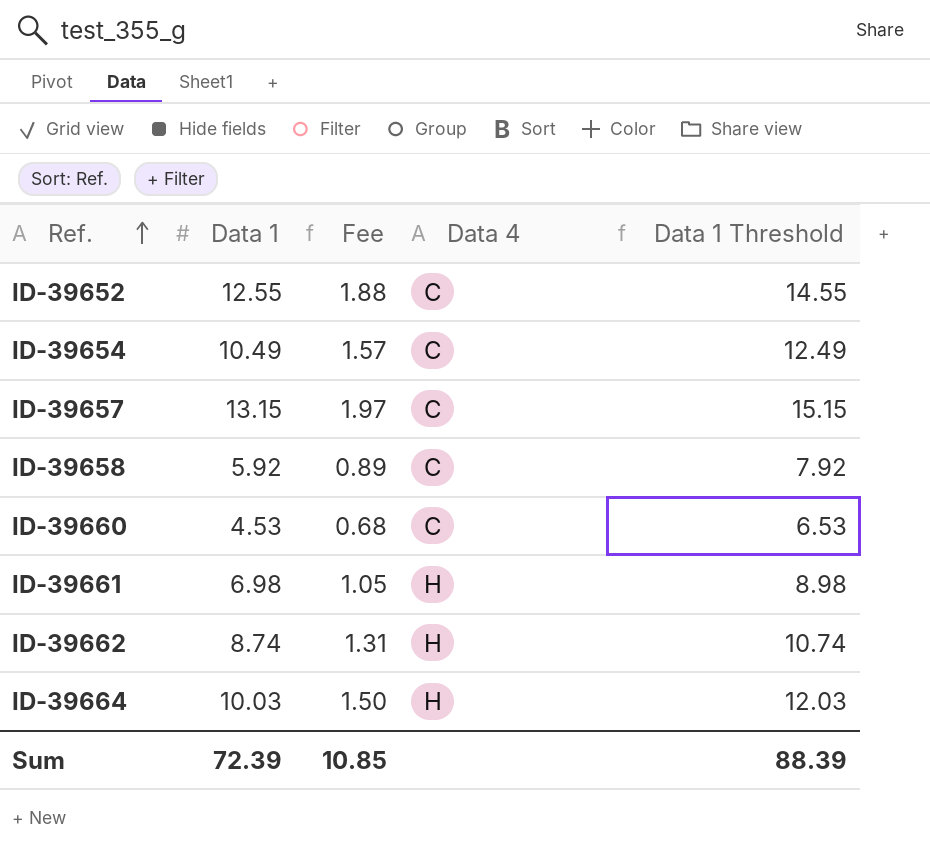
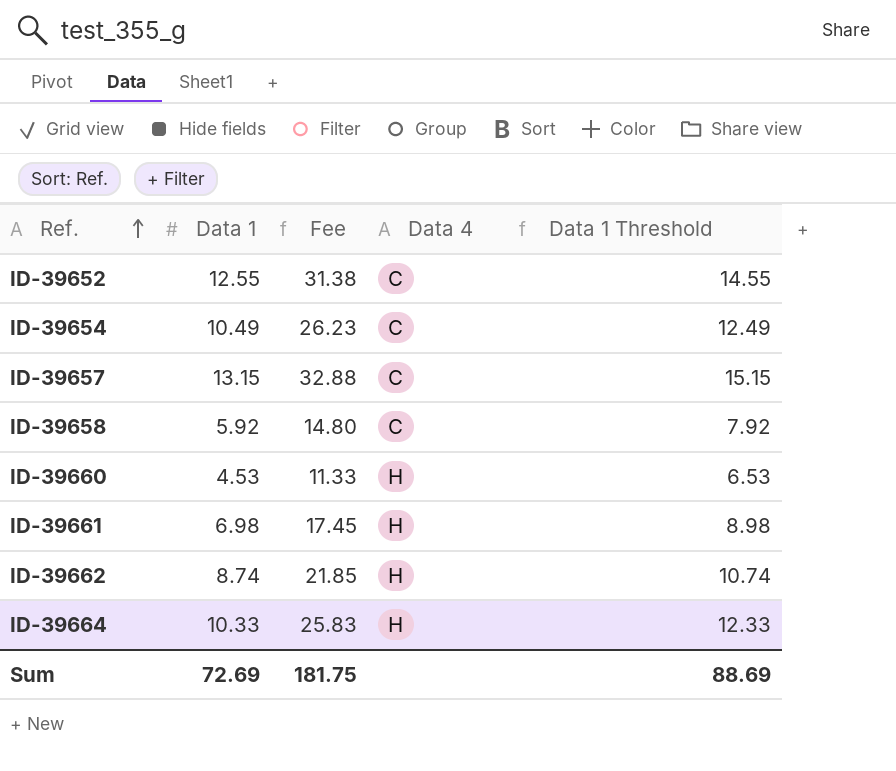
column Fee | formula: [Data 1] * 0.15 -> [Data 1] * 2.5
ID-39660 | Data 4: C -> H
ID-39664 | Data 1: 10.03 -> 10.33
ID-39664 | Data 1 Threshold: 12.03 -> 12.33
Sum | Data 1: 72.39 -> 72.69
Sum | Fee: 10.85 -> 181.75
Sum | Data 1 Threshold: 88.39 -> 88.69

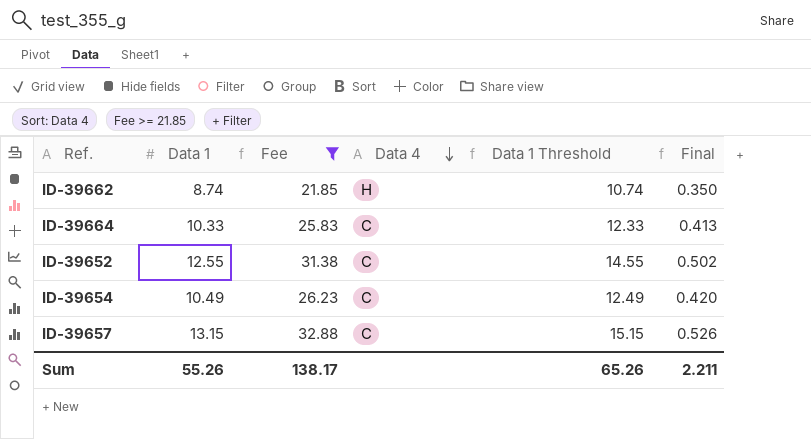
filter: none -> Fee >= 21.85
row order: Ref. ascending -> Data 4 descending
column Final | formula: none -> [Data 1] * 0.04
ID-39664 | Data 4: H -> C
Sum | Data 1: 72.69 -> 55.26
Sum | Fee: 181.75 -> 138.17
Sum | Data 1 Threshold: 88.69 -> 65.26

